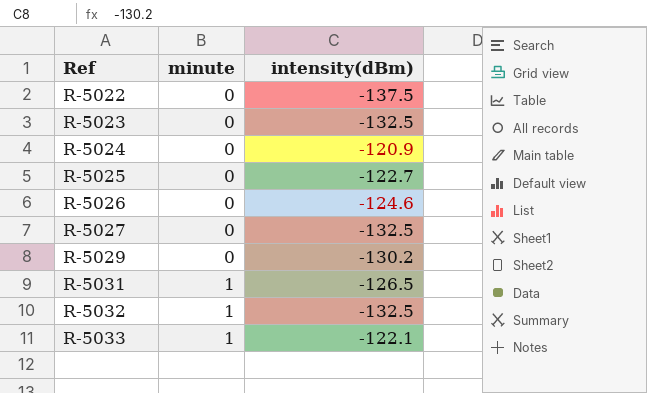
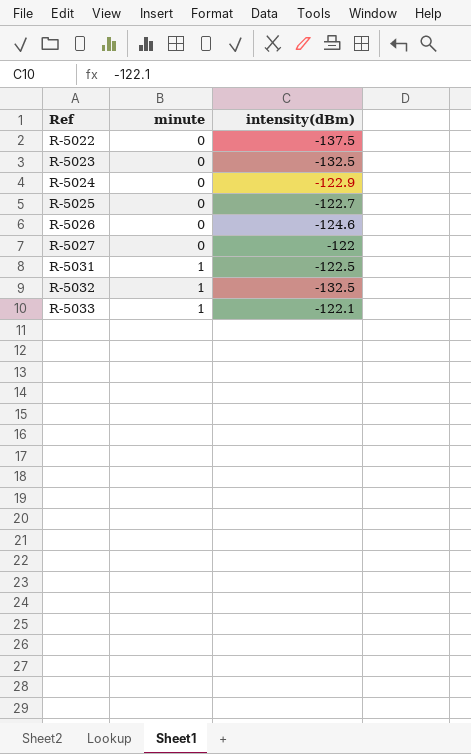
row R-5029: 0 | -130.2 -> none
R-5024 | intensity(dBm): -120.9 -> -122.9
R-5027 | intensity(dBm): -132.5 -> -122
R-5031 | intensity(dBm): -126.5 -> -122.5

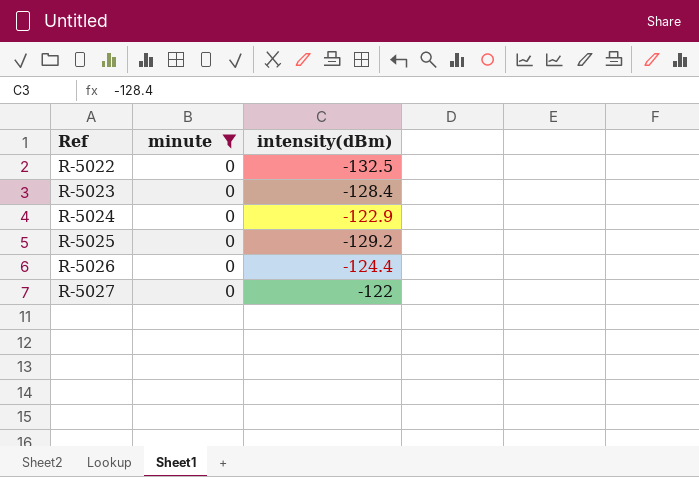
filter: none -> minute = 0
R-5022 | intensity(dBm): -137.5 -> -132.5
R-5023 | intensity(dBm): -132.5 -> -128.4
R-5025 | intensity(dBm): -122.7 -> -129.2
R-5026 | intensity(dBm): -124.6 -> -124.4

